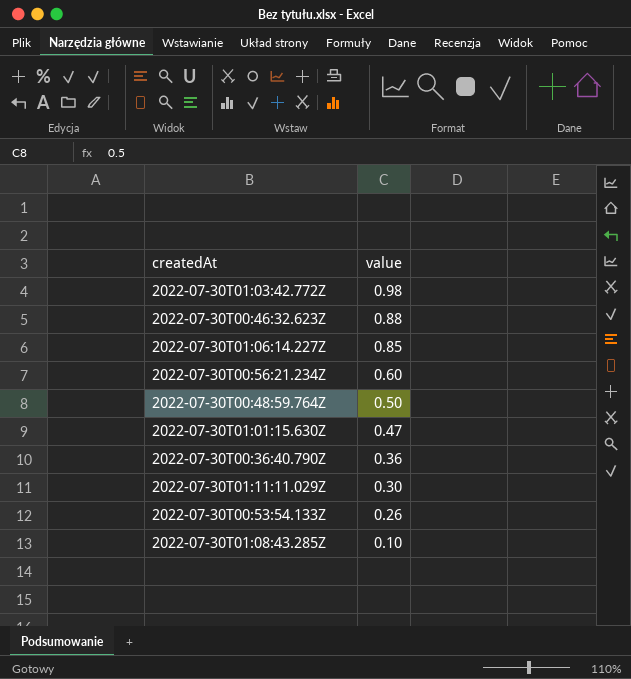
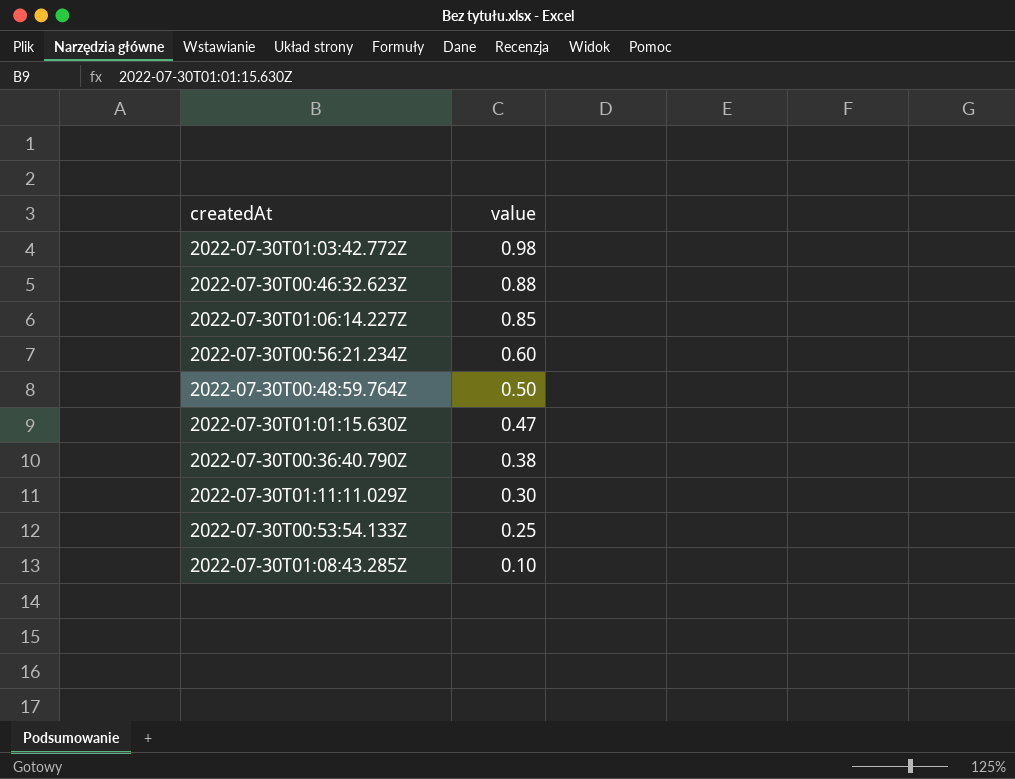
2022-07-30T00:36:40.790Z | value: 0.36 -> 0.38
2022-07-30T00:53:54.133Z | value: 0.26 -> 0.25

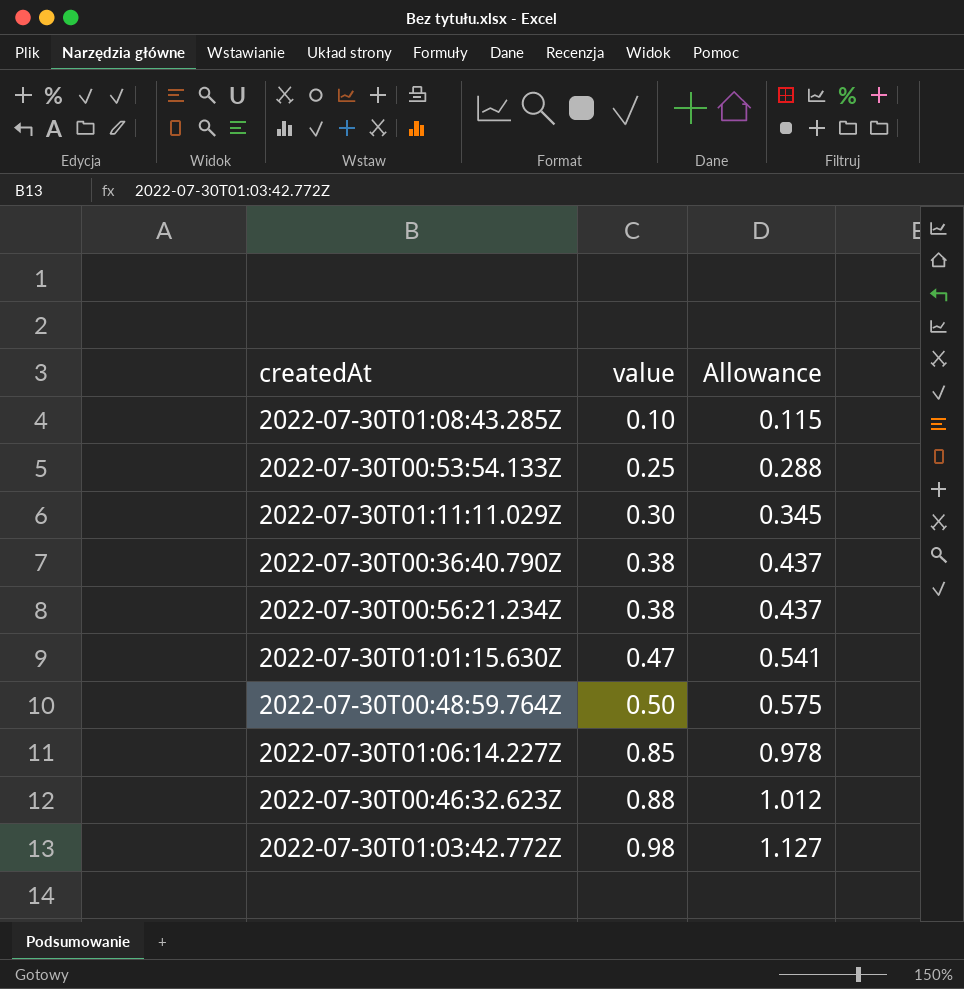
row order: value descending -> value ascending
column Allowance | formula: none -> [value] * 1.15
2022-07-30T00:56:21.234Z | value: 0.60 -> 0.38

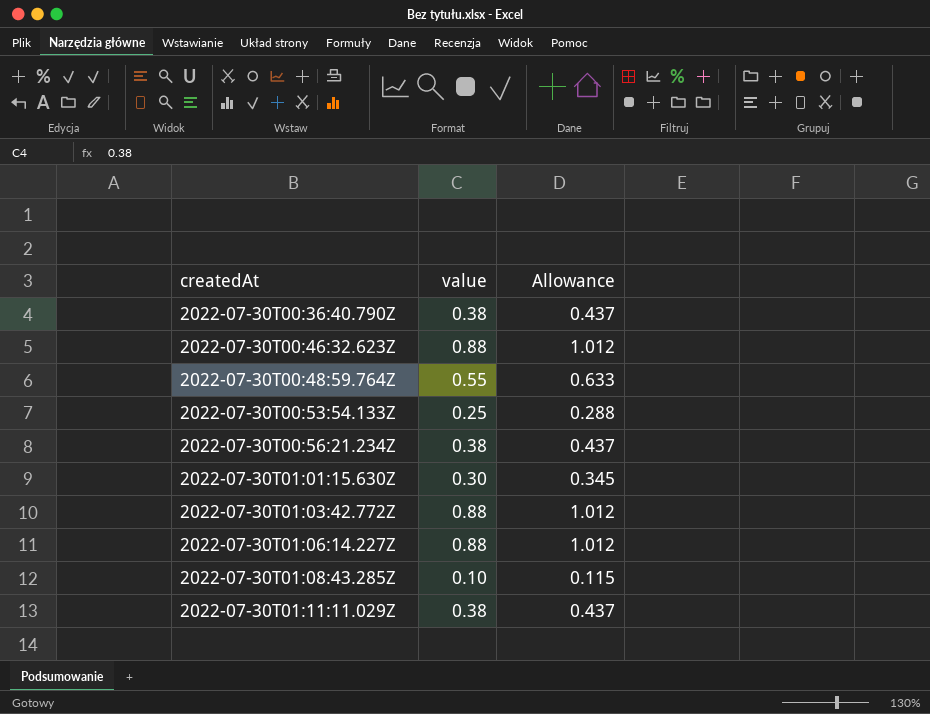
row order: value ascending -> createdAt ascending
2022-07-30T00:48:59.764Z | value: 0.50 -> 0.55
2022-07-30T00:48:59.764Z | Allowance: 0.575 -> 0.633
2022-07-30T01:01:15.630Z | value: 0.47 -> 0.30
2022-07-30T01:01:15.630Z | Allowance: 0.541 -> 0.345
2022-07-30T01:03:42.772Z | value: 0.98 -> 0.88
2022-07-30T01:03:42.772Z | Allowance: 1.127 -> 1.012
2022-07-30T01:06:14.227Z | value: 0.85 -> 0.88
2022-07-30T01:06:14.227Z | Allowance: 0.978 -> 1.012
2022-07-30T01:11:11.029Z | value: 0.30 -> 0.38
2022-07-30T01:11:11.029Z | Allowance: 0.345 -> 0.437

